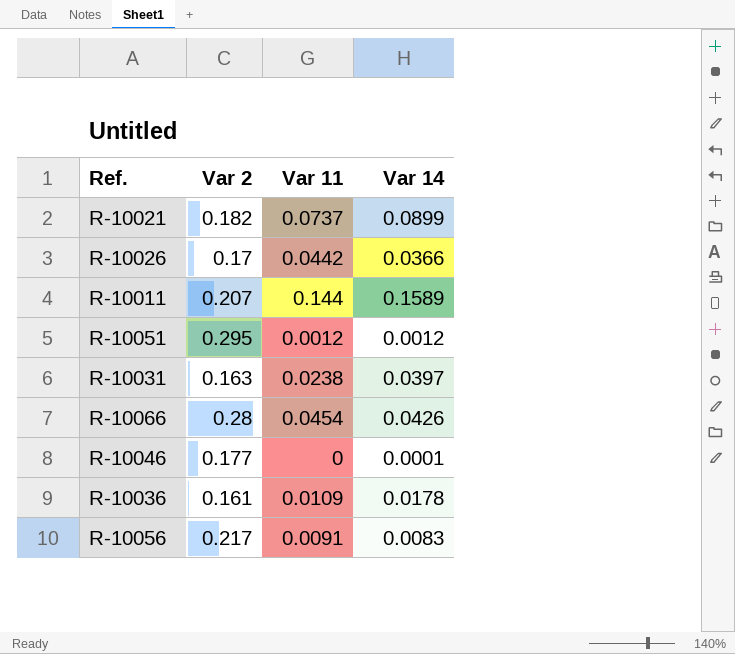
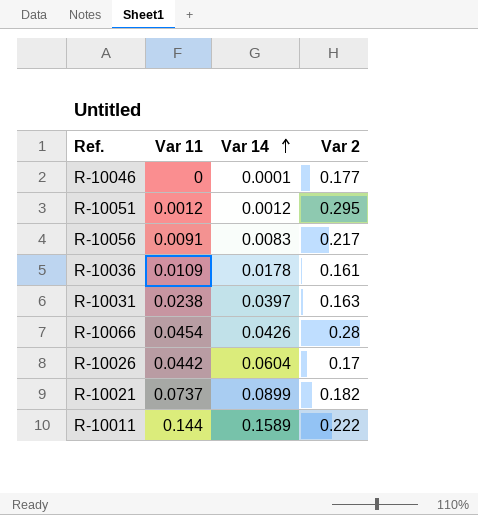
row order: none -> Var 14 ascending
column Var 2 | position: 2 -> 4
R-10026 | Var 14: 0.0366 -> 0.0604
R-10011 | Var 2: 0.207 -> 0.222

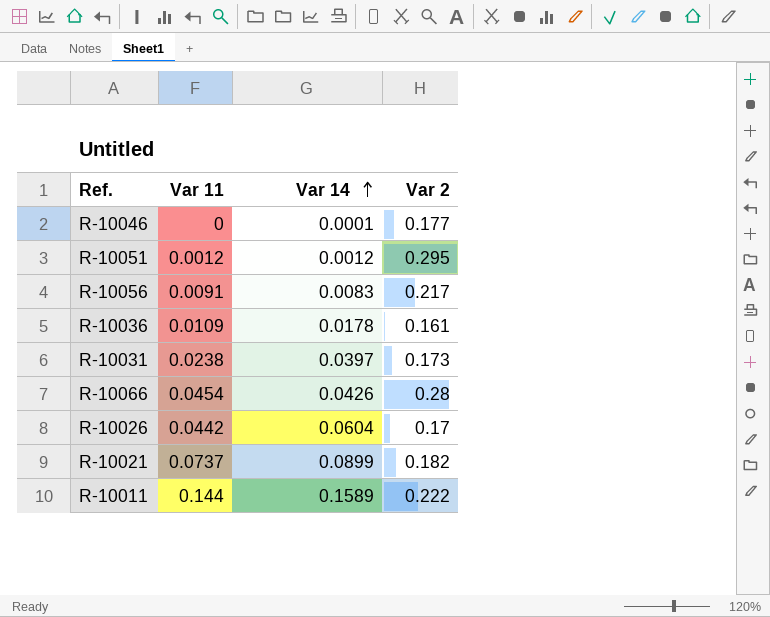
R-10031 | Var 2: 0.163 -> 0.173

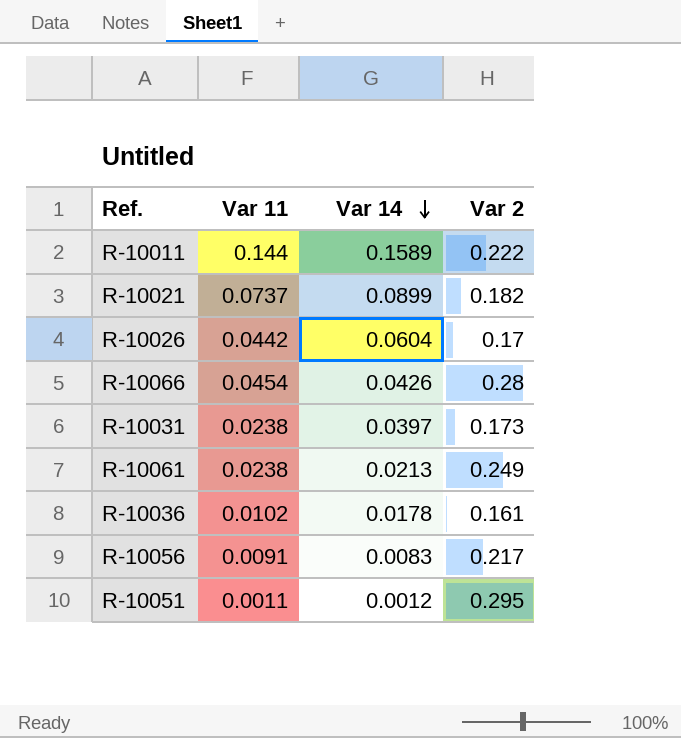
row order: Var 14 ascending -> Var 14 descending
row R-10046: 0 | 0.0001 | 0.177 -> none
row R-10061: none -> 0.0238 | 0.0213 | 0.249
R-10036 | Var 11: 0.0109 -> 0.0102
R-10051 | Var 11: 0.0012 -> 0.0011

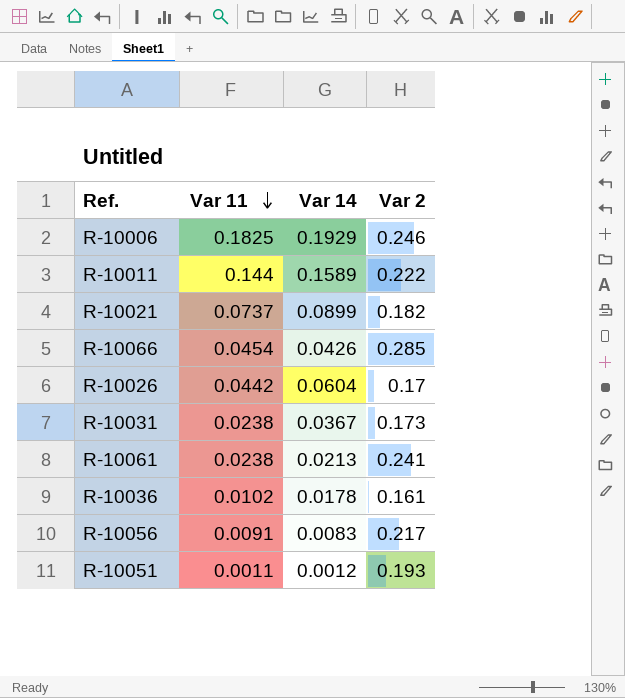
row order: Var 14 descending -> Var 11 descending
row R-10006: none -> 0.1825 | 0.1929 | 0.246
R-10066 | Var 2: 0.28 -> 0.285
R-10031 | Var 14: 0.0397 -> 0.0367
R-10061 | Var 2: 0.249 -> 0.241
R-10051 | Var 2: 0.295 -> 0.193

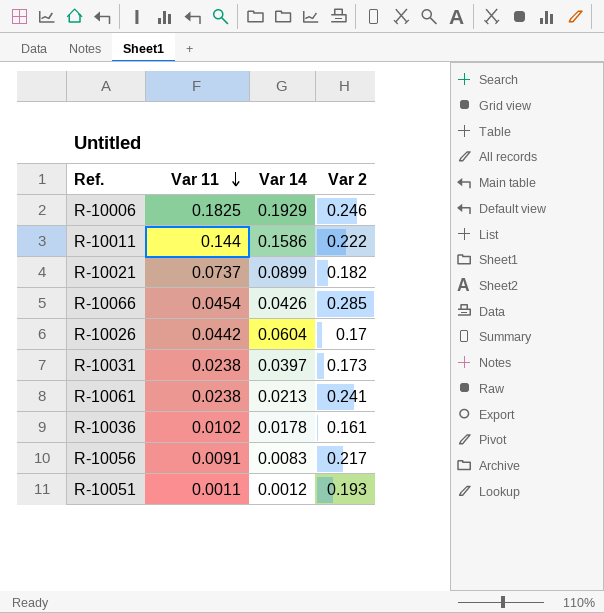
R-10011 | Var 14: 0.1589 -> 0.1586
R-10031 | Var 14: 0.0367 -> 0.0397

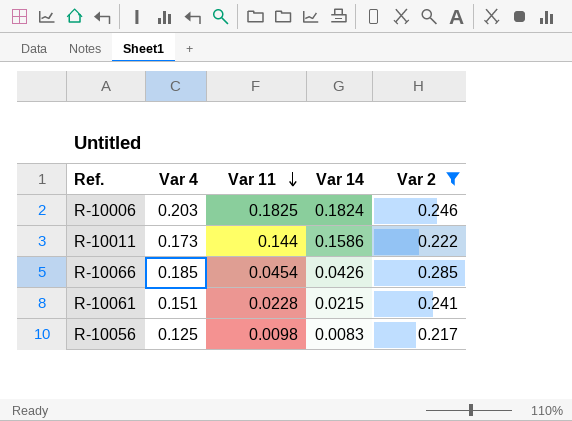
filter: none -> Var 2 >= 0.217
column Var 4 | position: none -> 2
R-10006 | Var 14: 0.1929 -> 0.1824
R-10061 | Var 11: 0.0238 -> 0.0228
R-10061 | Var 14: 0.0213 -> 0.0215
R-10056 | Var 11: 0.0091 -> 0.0098

